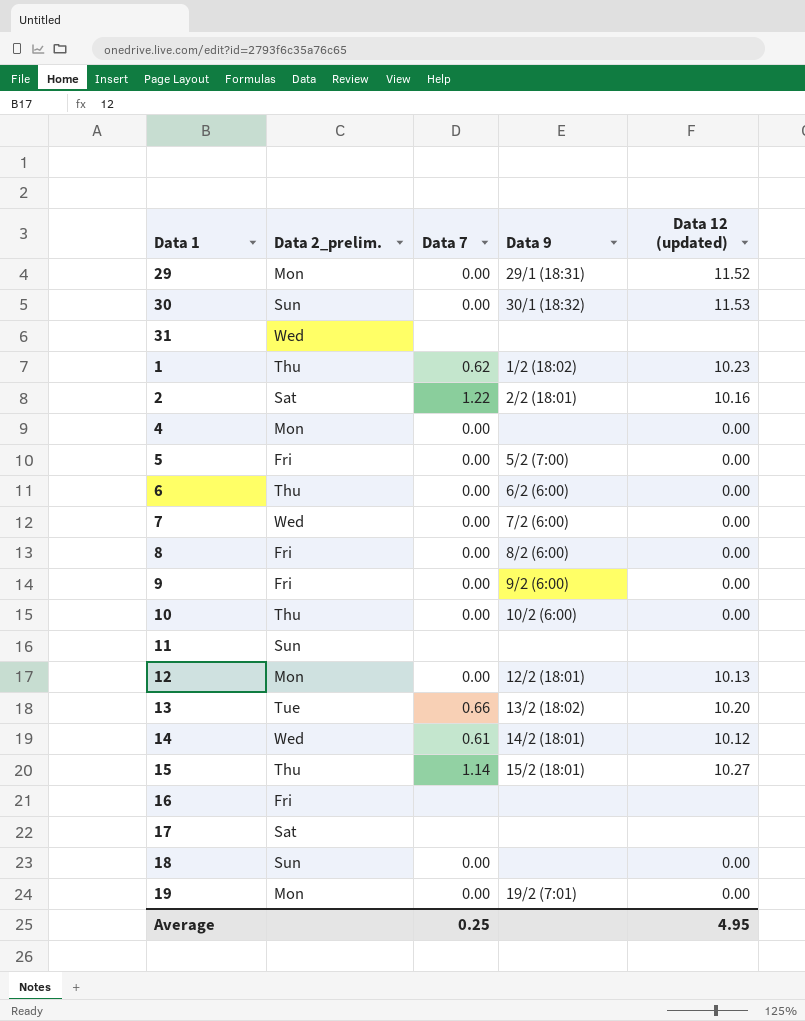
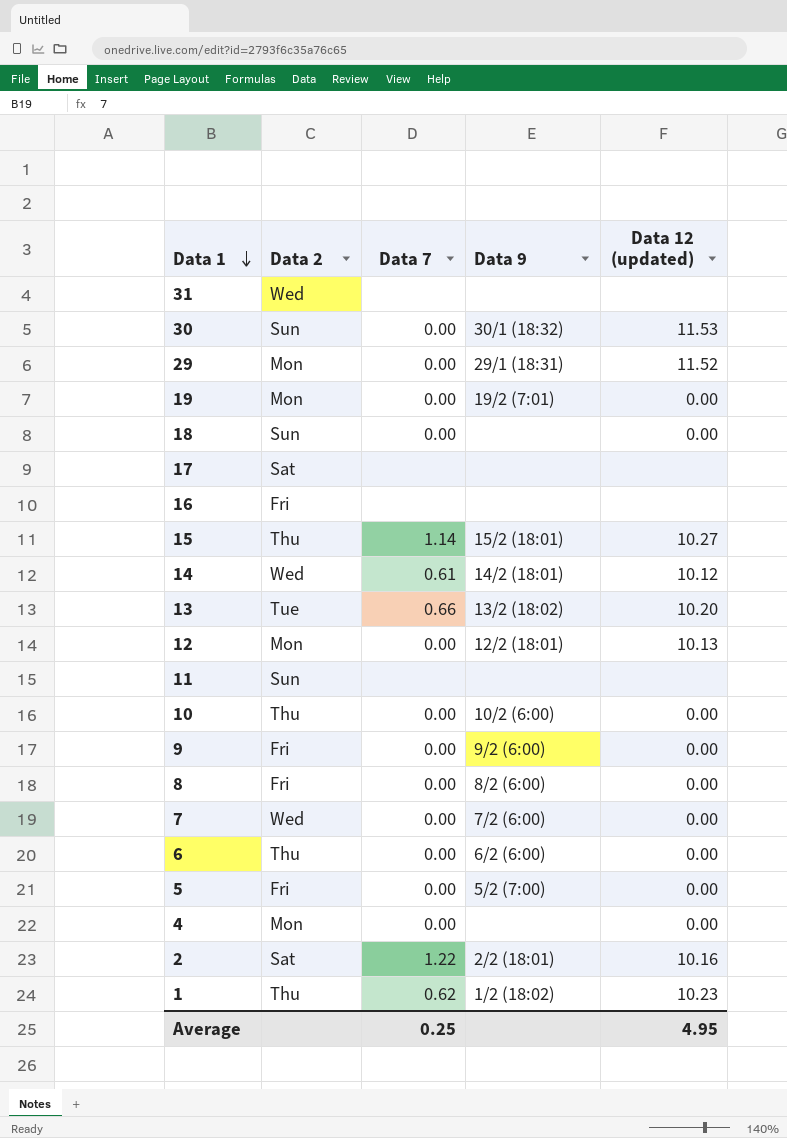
row order: none -> Data 1 descending
column name: Data 2_prelim. -> Data 2

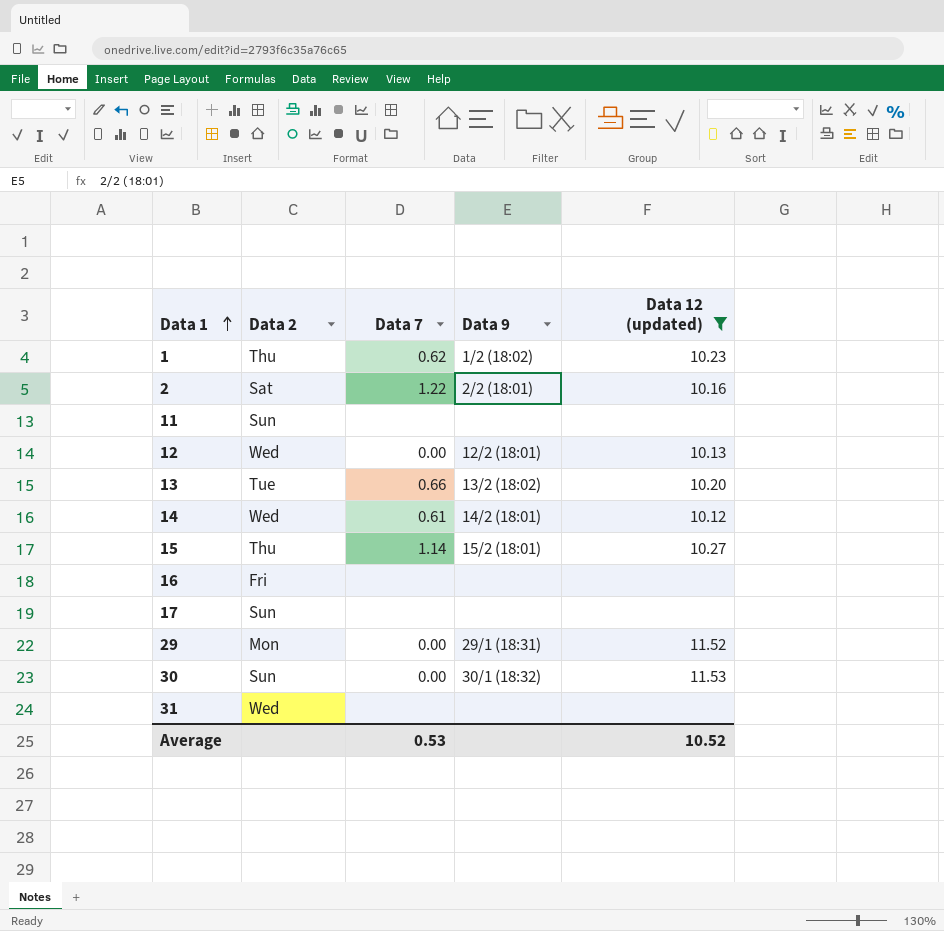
filter: none -> Data 12 (updated) != 0.00
row order: Data 1 descending -> Data 1 ascending
12 | Data 2: Mon -> Wed
17 | Data 2: Sat -> Sun
Average | Data 7: 0.25 -> 0.53
Average | Data 12 (updated): 4.95 -> 10.52

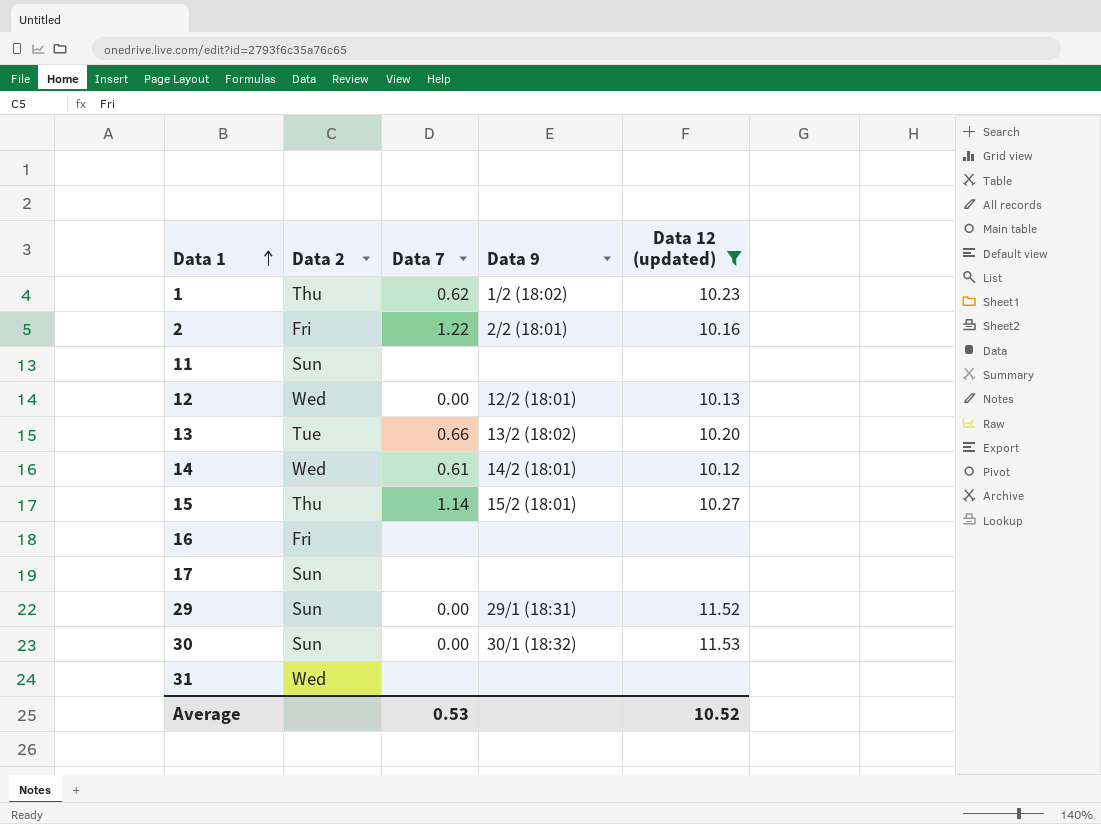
2 | Data 2: Sat -> Fri
29 | Data 2: Mon -> Sun

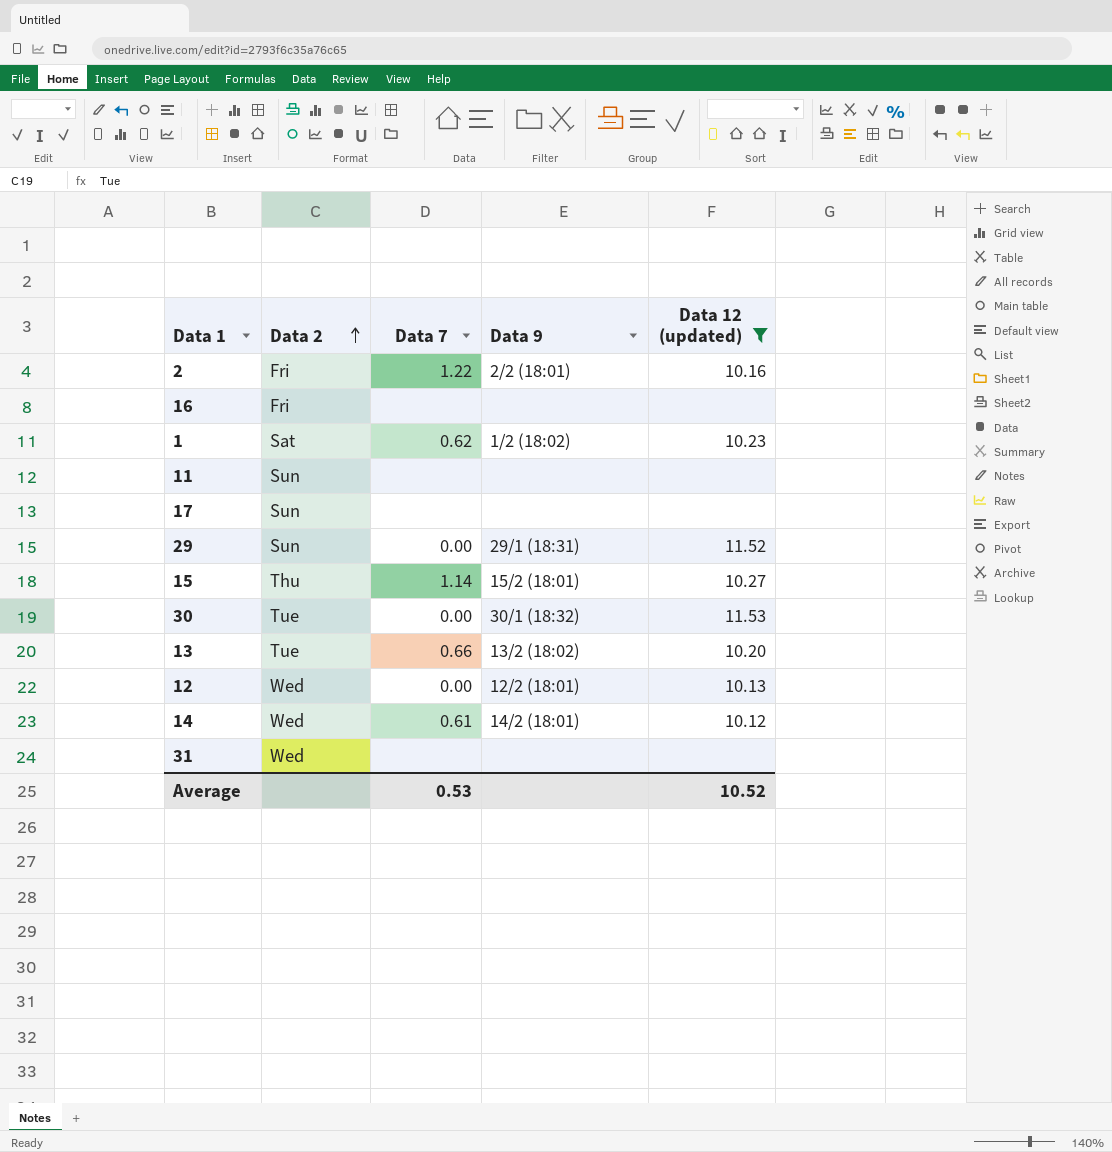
row order: Data 1 ascending -> Data 2 ascending
1 | Data 2: Thu -> Sat
30 | Data 2: Sun -> Tue

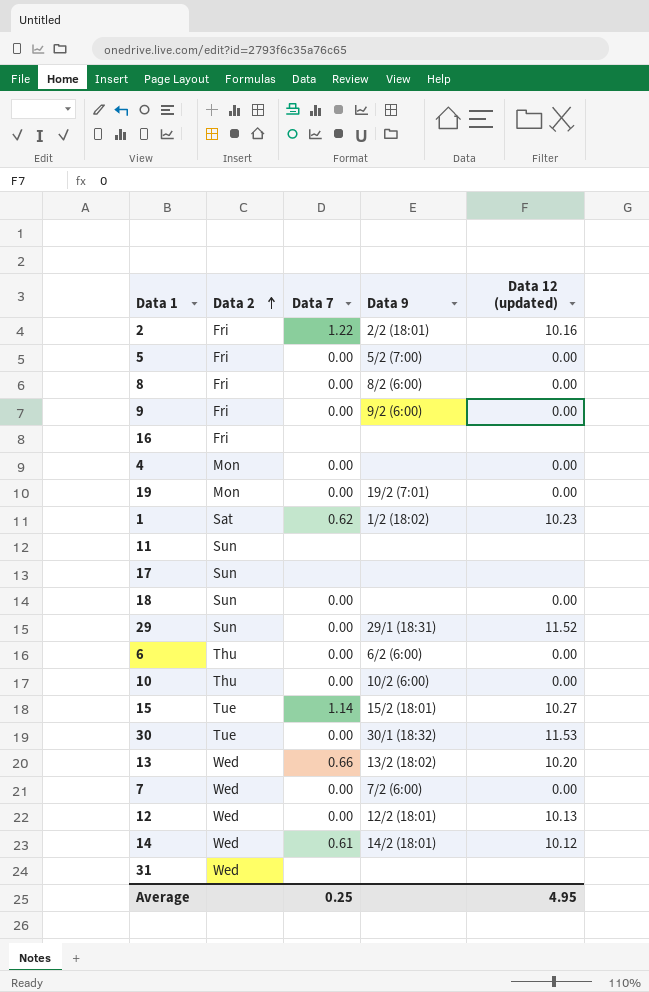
filter: Data 12 (updated) != 0.00 -> none
15 | Data 2: Thu -> Tue
13 | Data 2: Tue -> Wed
Average | Data 7: 0.53 -> 0.25
Average | Data 12 (updated): 10.52 -> 4.95

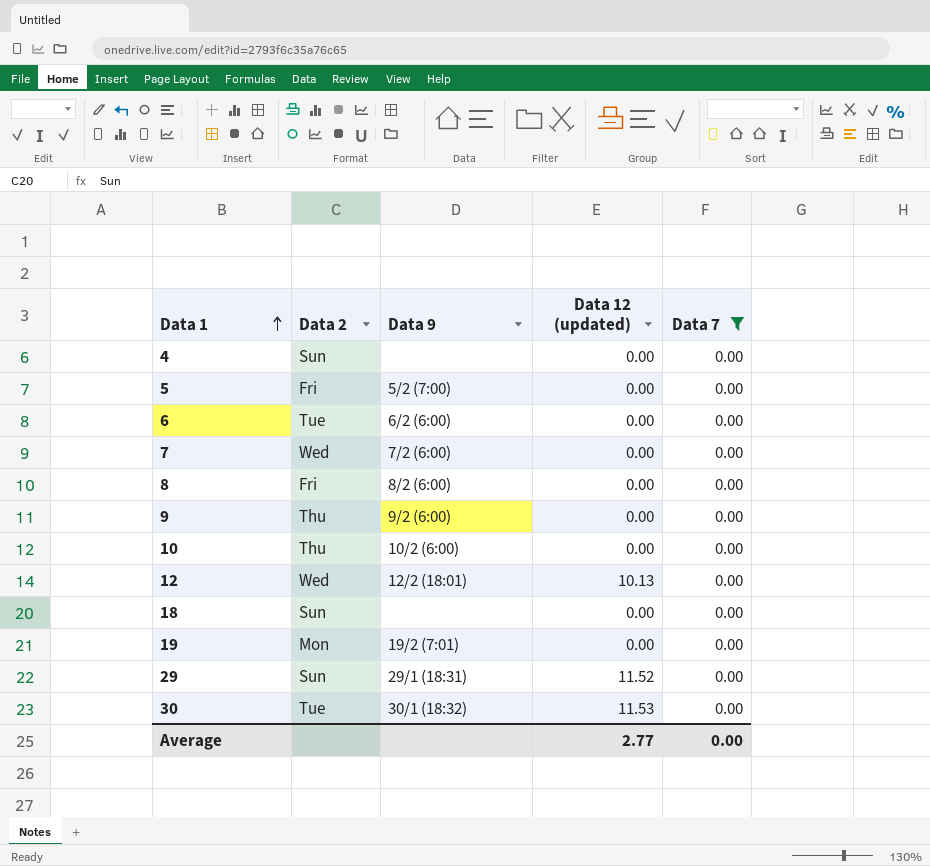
filter: none -> Data 7 = 0.00
row order: Data 2 ascending -> Data 1 ascending
column Data 7 | position: 3 -> 5
4 | Data 2: Mon -> Sun
6 | Data 2: Thu -> Tue
9 | Data 2: Fri -> Thu
Average | Data 12 (updated): 4.95 -> 2.77
Average | Data 7: 0.25 -> 0.00

